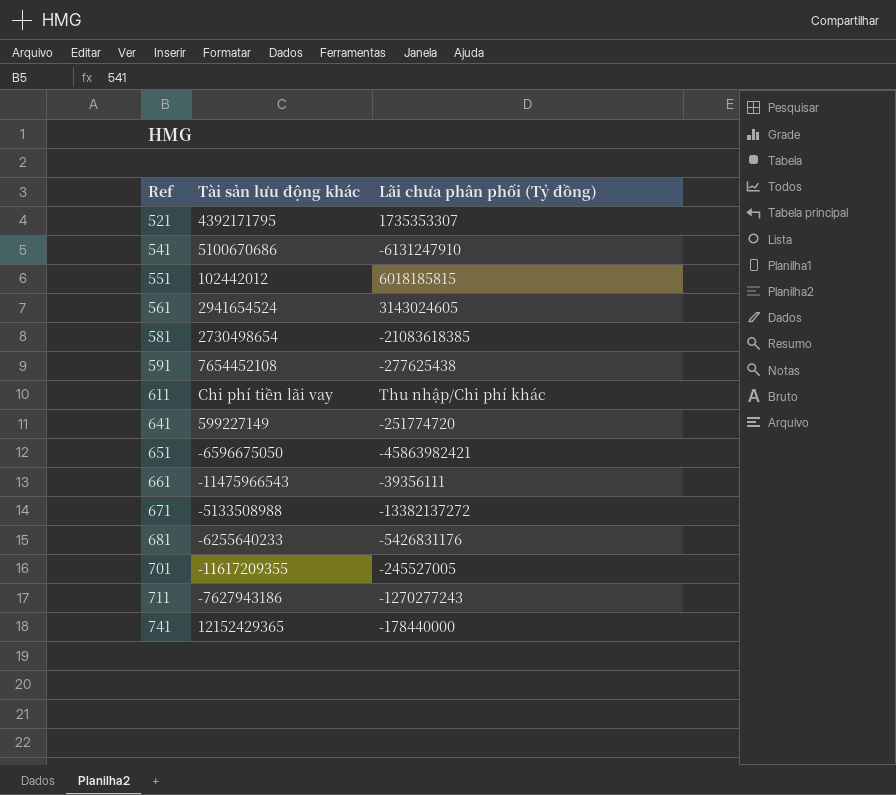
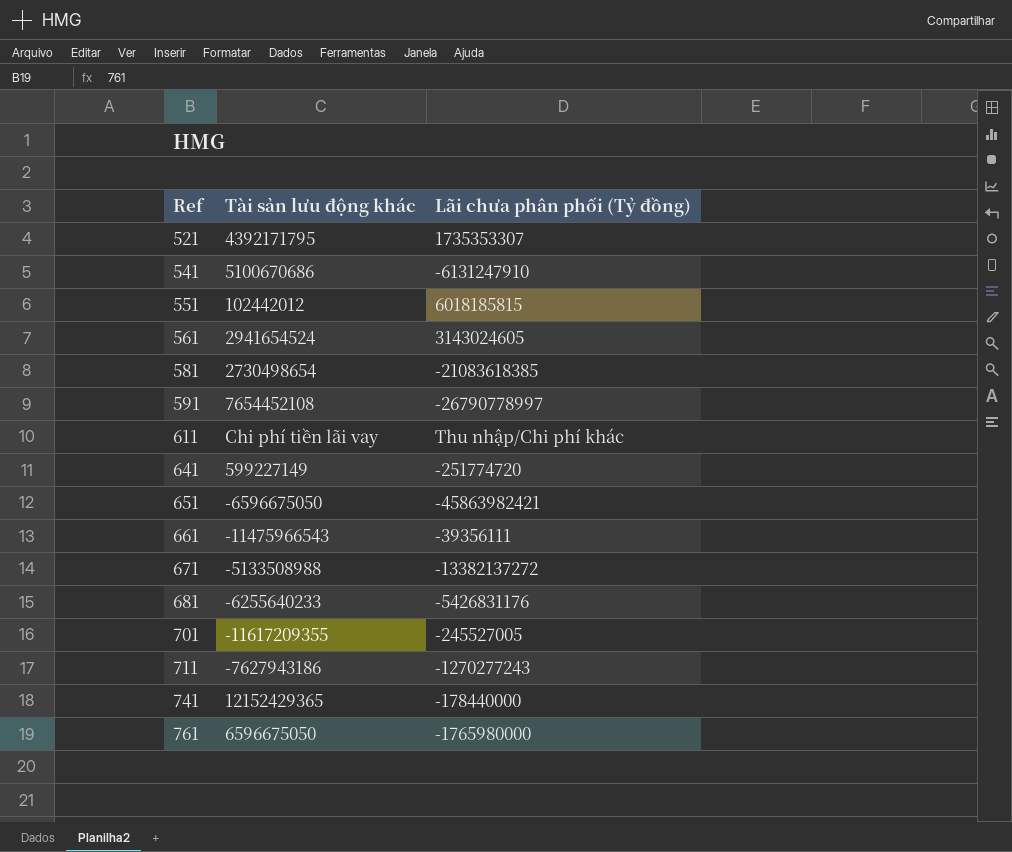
591 | Lãi chưa phân phối (Tỷ đồng): -277625438 -> -26790778997
row 761: none -> 6596675050 | -1765980000

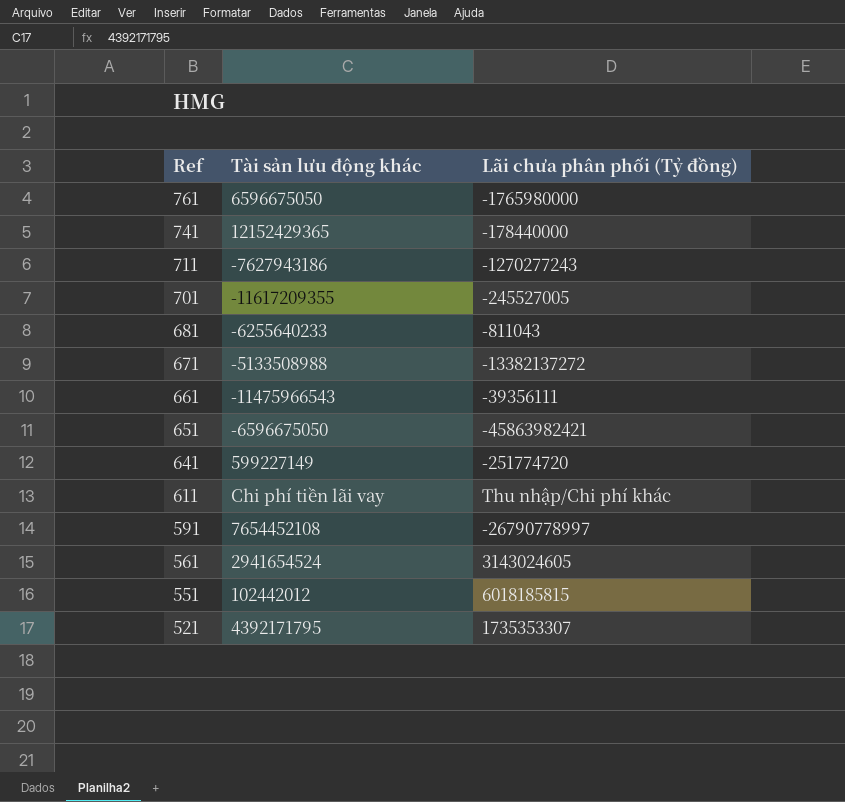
row order: Ref ascending -> Ref descending
row 541: 5100670686 | -6131247910 -> none
row 581: 2730498654 | -21083618385 -> none
681 | Lãi chưa phân phối (Tỷ đồng): -5426831176 -> -811043

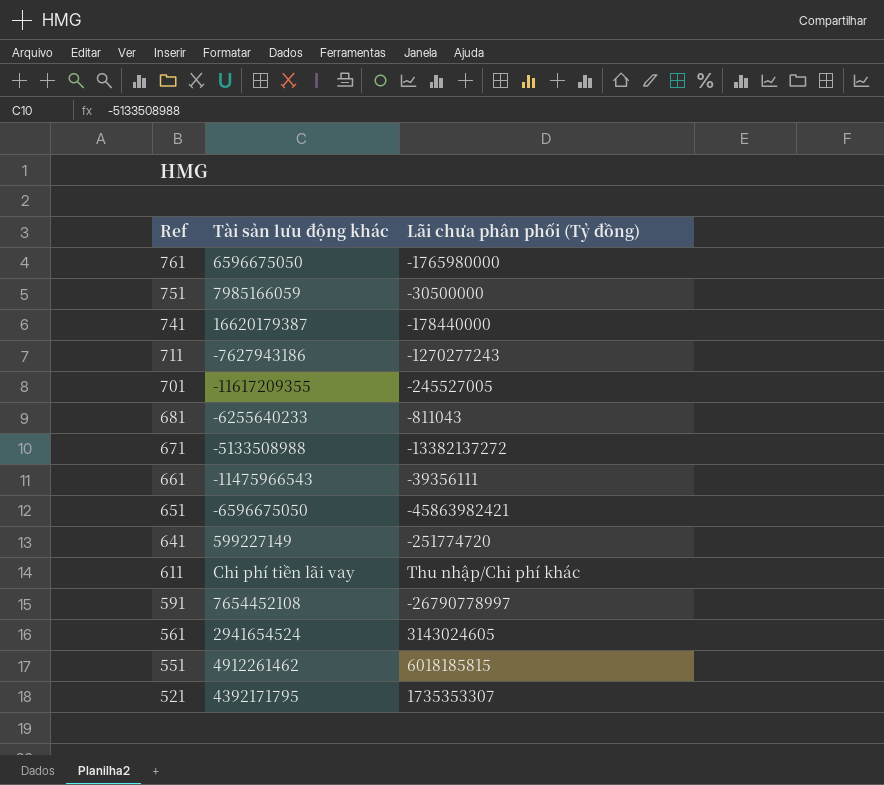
row 751: none -> 7985166059 | -30500000
741 | Tài sản lưu động khác: 12152429365 -> 16620179387
551 | Tài sản lưu động khác: 102442012 -> 4912261462

